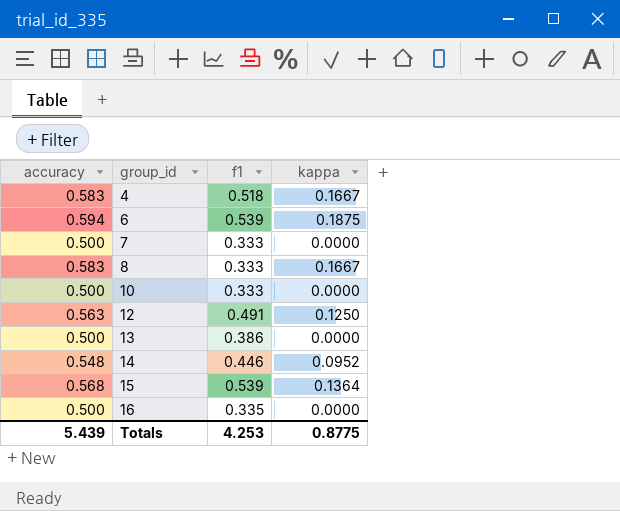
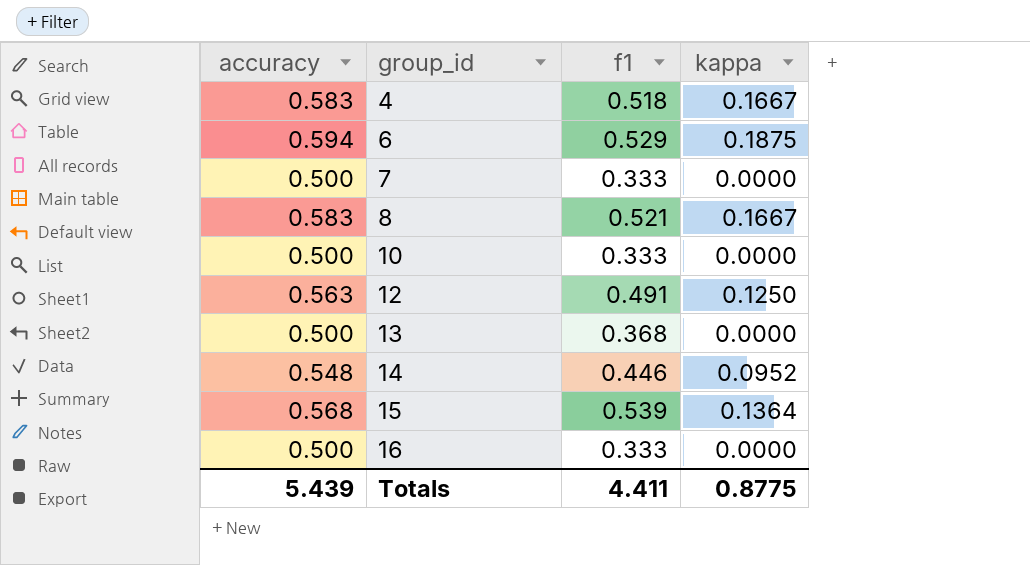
6 | f1: 0.539 -> 0.529
8 | f1: 0.333 -> 0.521
13 | f1: 0.386 -> 0.368
16 | f1: 0.335 -> 0.333
Totals | f1: 4.253 -> 4.411

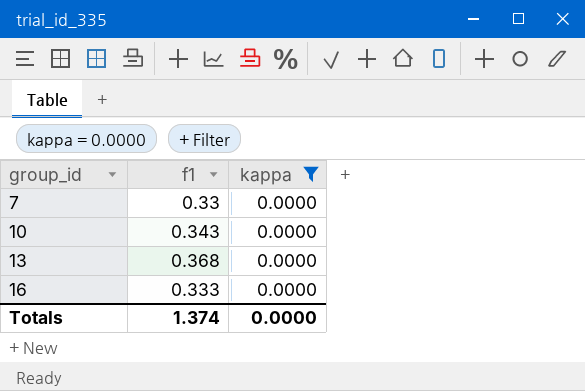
filter: none -> kappa = 0.0000
column accuracy | position: 1 -> none
7 | f1: 0.333 -> 0.33
10 | f1: 0.333 -> 0.343
Totals | f1: 4.411 -> 1.374
Totals | kappa: 0.8775 -> 0.0000

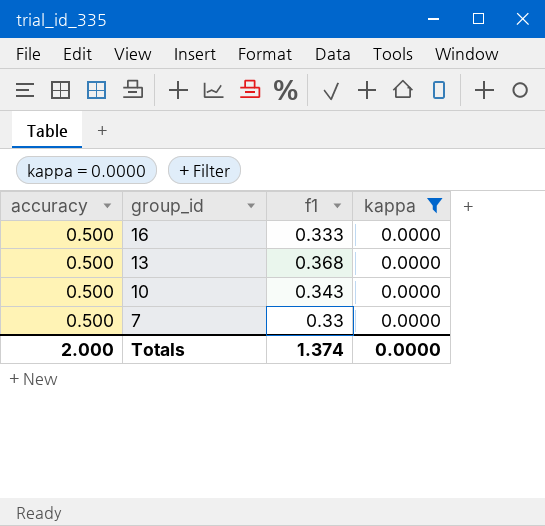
row order: group_id ascending -> group_id descending
column accuracy | position: none -> 1

